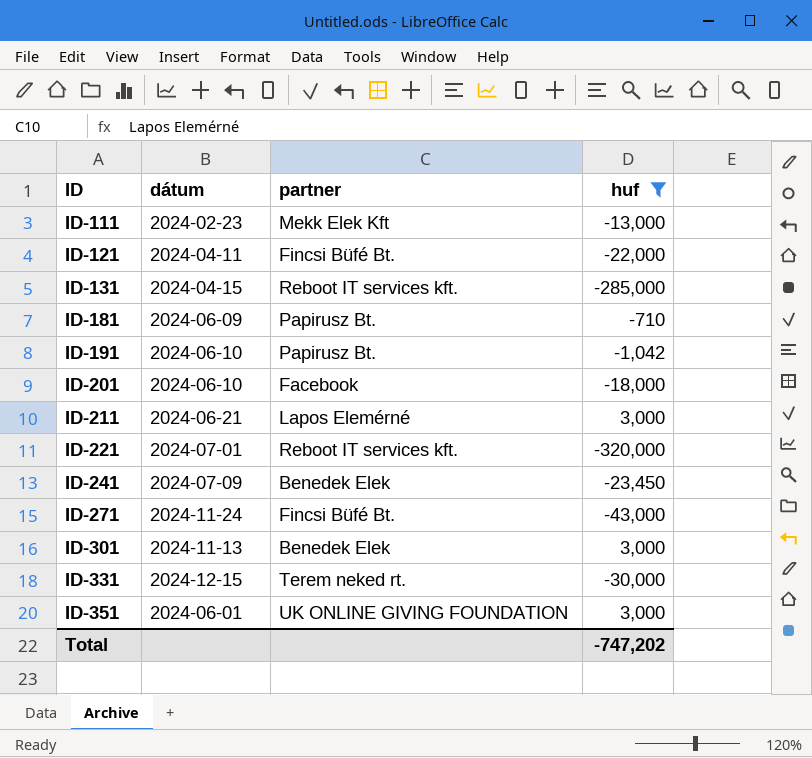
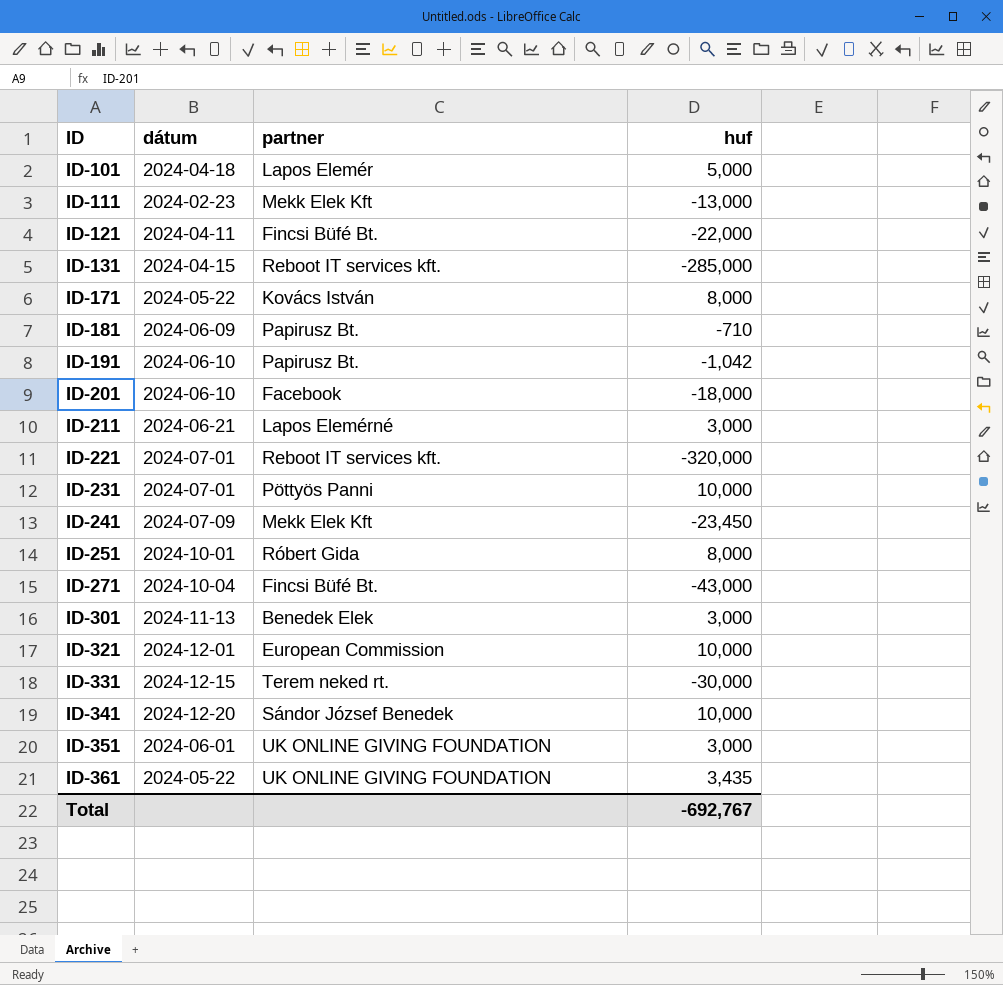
filter: huf <= 3,000 -> none
ID-241 | partner: Benedek Elek -> Mekk Elek Kft
ID-271 | dátum: 2024-11-24 -> 2024-10-04
Total | huf: -747,202 -> -692,767

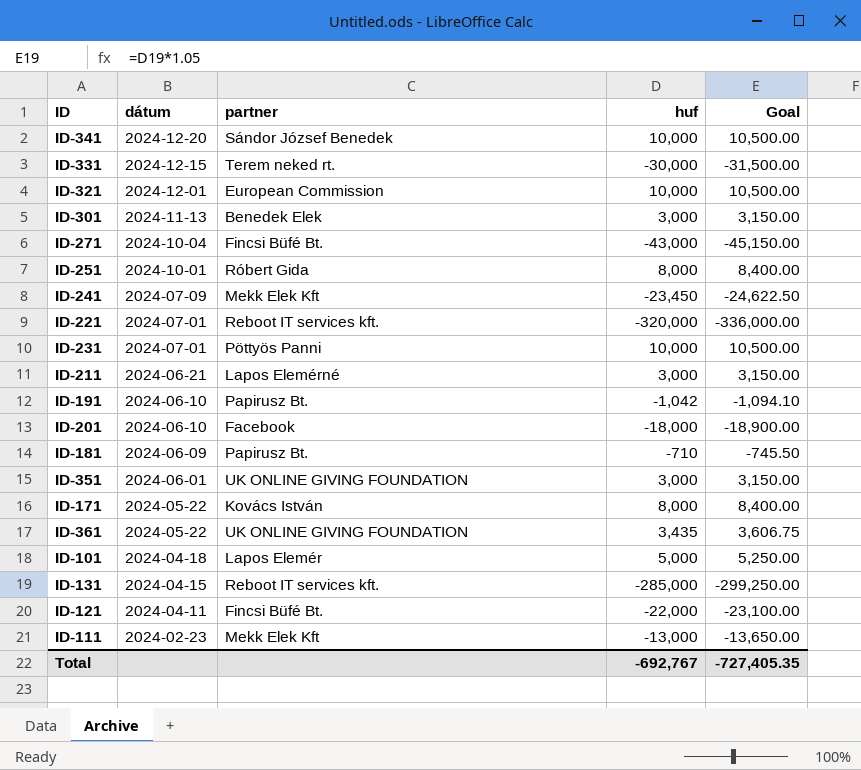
row order: ID ascending -> dátum descending
column Goal | formula: none -> [huf] * 1.05

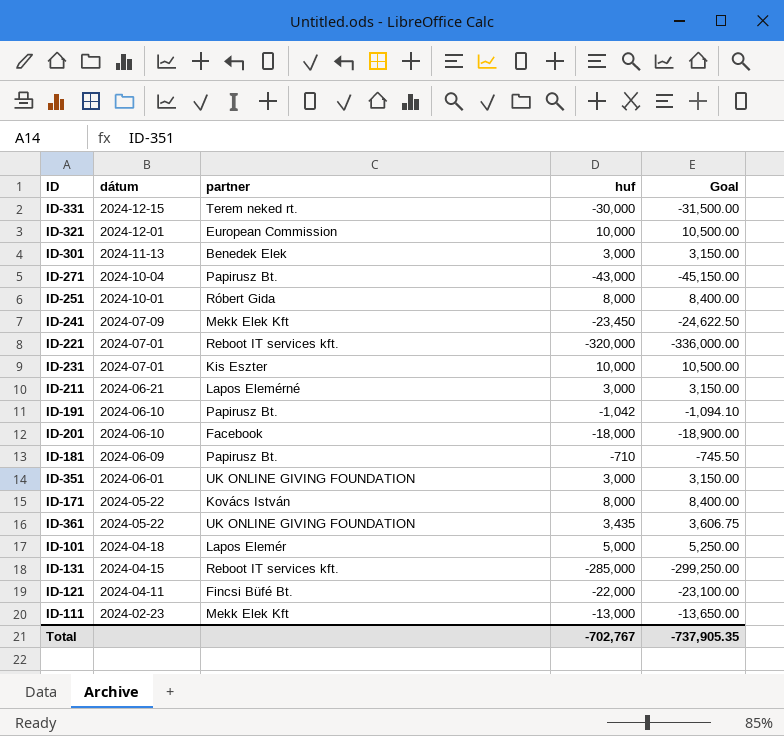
row ID-341: 2024-12-20 | Sándor József Benedek | 10,000 | 10,500.00 -> none
ID-271 | partner: Fincsi Büfé Bt. -> Papirusz Bt.
ID-231 | partner: Pöttyös Panni -> Kis Eszter
Total | huf: -692,767 -> -702,767
Total | Goal: -727,405.35 -> -737,905.35

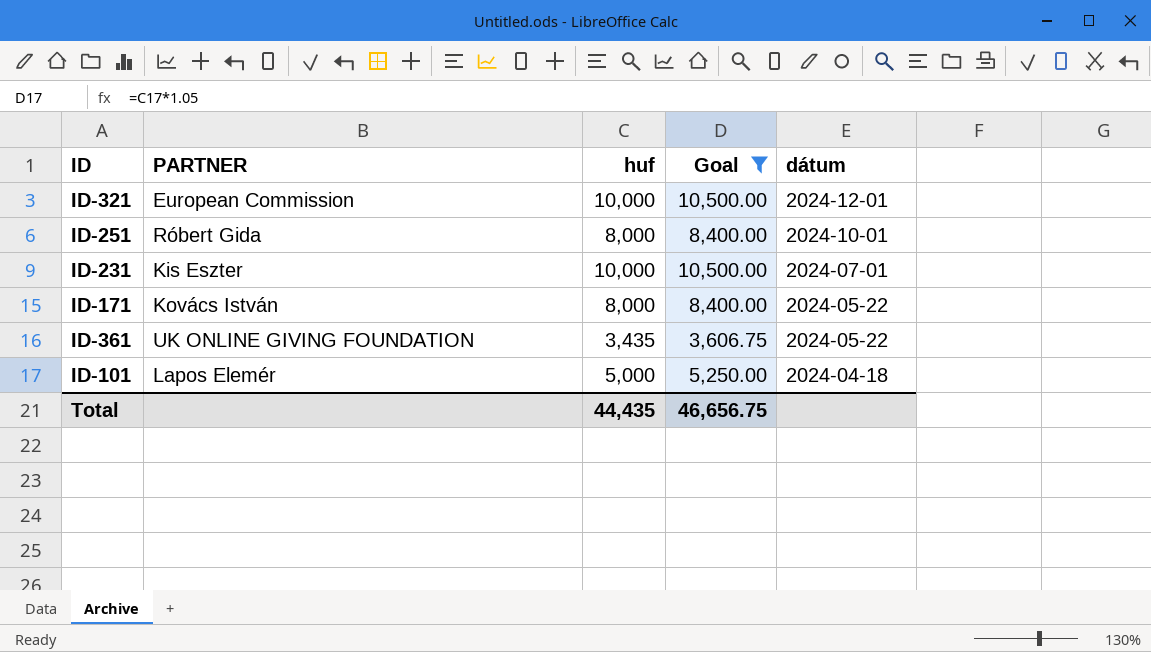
filter: none -> Goal >= 3,606.75
column name: partner -> PARTNER
column dátum | position: 2 -> 5
Total | huf: -702,767 -> 44,435
Total | Goal: -737,905.35 -> 46,656.75

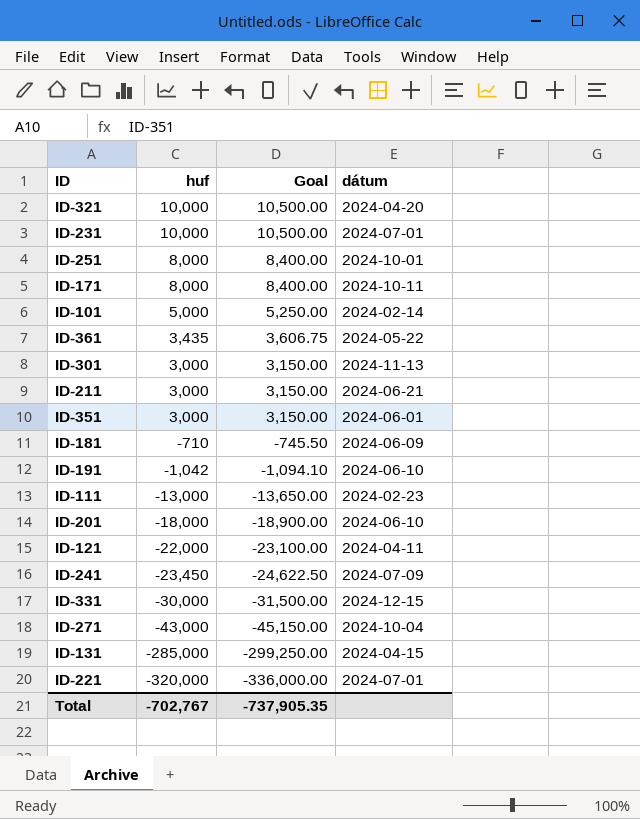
filter: Goal >= 3,606.75 -> none
row order: dátum descending -> huf descending
column PARTNER | position: 2 -> none
ID-321 | dátum: 2024-12-01 -> 2024-04-20
ID-171 | dátum: 2024-05-22 -> 2024-10-11
ID-101 | dátum: 2024-04-18 -> 2024-02-14
Total | huf: 44,435 -> -702,767
Total | Goal: 46,656.75 -> -737,905.35

